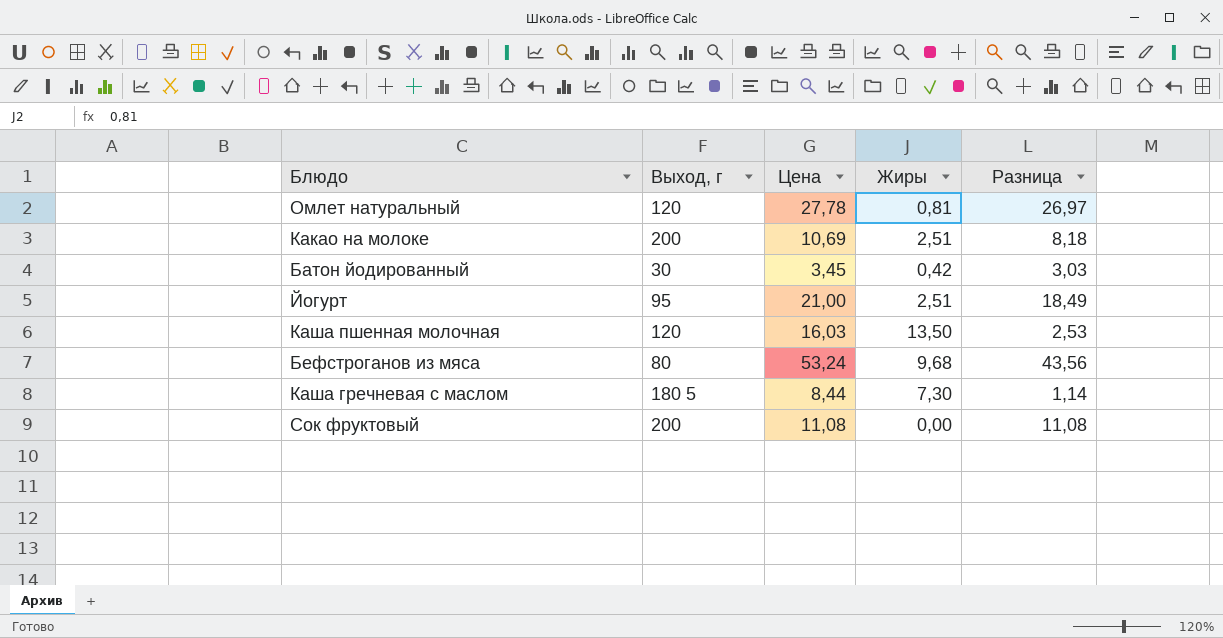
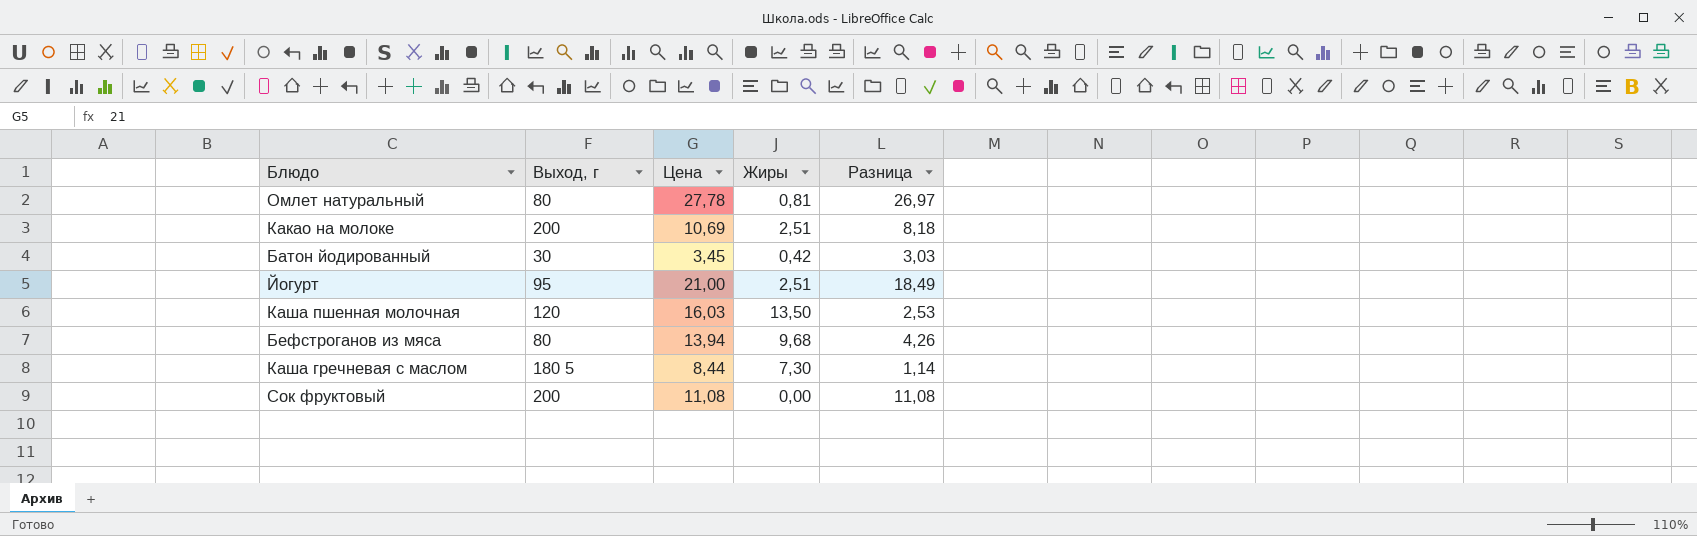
Омлет натуральный | Выход, г: 120 -> 80
Бефстроганов из мяса | Цена: 53,24 -> 13,94
Бефстроганов из мяса | Разница: 43,56 -> 4,26

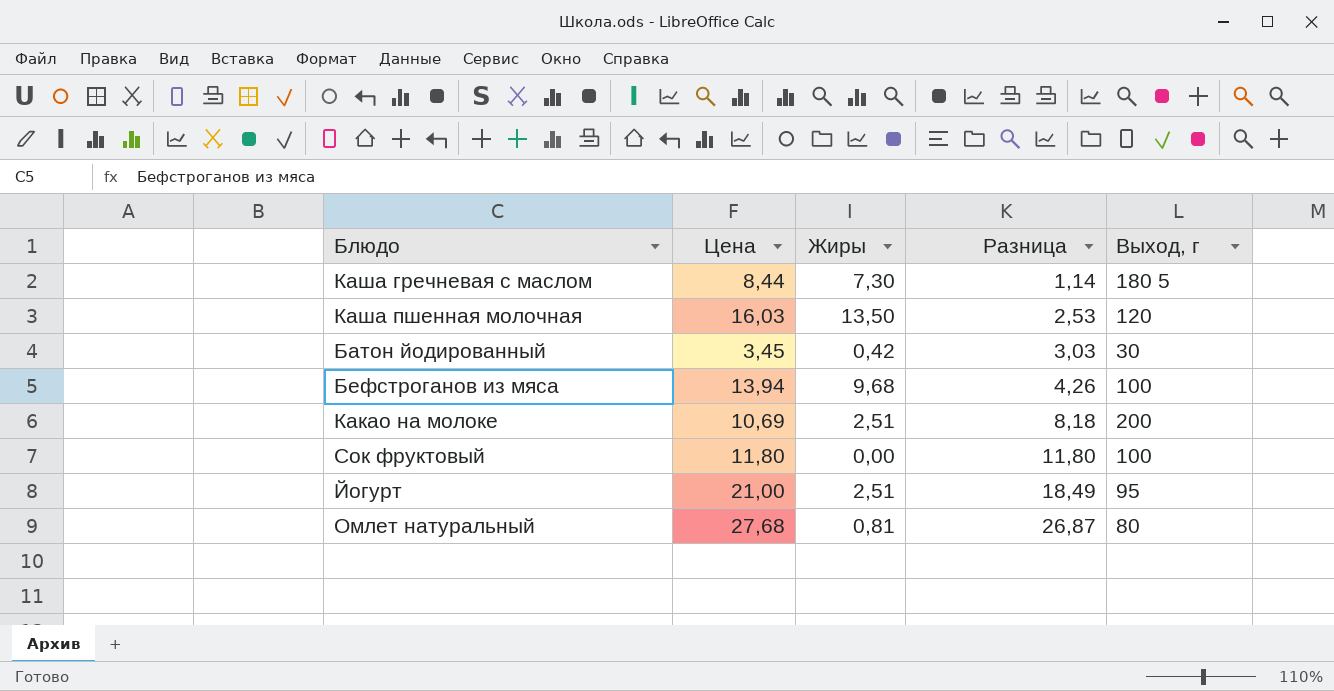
row order: none -> Разница ascending
column Выход, г | position: 2 -> 5
Бефстроганов из мяса | Выход, г: 80 -> 100
Сок фруктовый | Цена: 11,08 -> 11,80
Сок фруктовый | Разница: 11,08 -> 11,80
Сок фруктовый | Выход, г: 200 -> 100
Омлет натуральный | Цена: 27,78 -> 27,68
Омлет натуральный | Разница: 26,97 -> 26,87

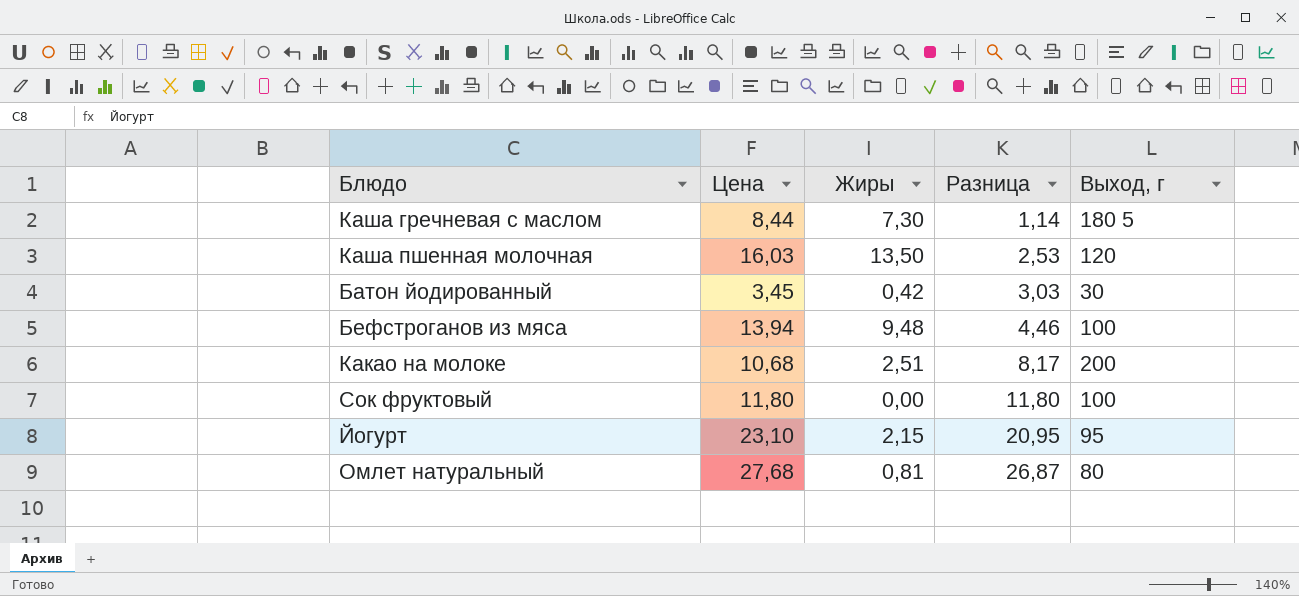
Бефстроганов из мяса | Жиры: 9,68 -> 9,48
Бефстроганов из мяса | Разница: 4,26 -> 4,46
Какао на молоке | Цена: 10,69 -> 10,68
Какао на молоке | Разница: 8,18 -> 8,17
Йогурт | Цена: 21,00 -> 23,10
Йогурт | Жиры: 2,51 -> 2,15
Йогурт | Разница: 18,49 -> 20,95

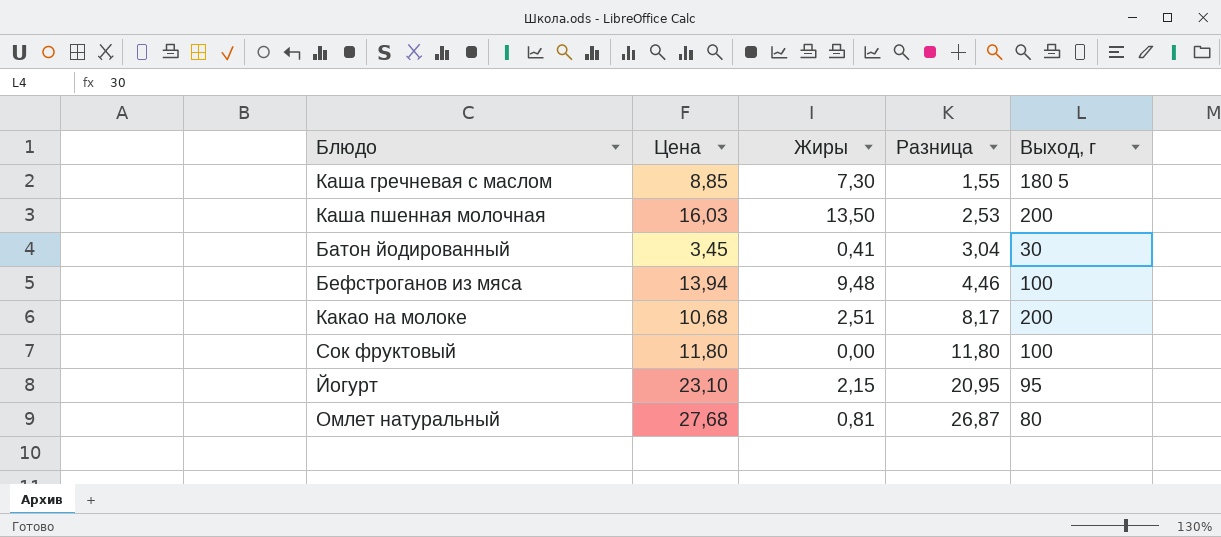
Каша гречневая с маслом | Цена: 8,44 -> 8,85
Каша гречневая с маслом | Разница: 1,14 -> 1,55
Каша пшенная молочная | Выход, г: 120 -> 200
Батон йодированный | Жиры: 0,42 -> 0,41
Батон йодированный | Разница: 3,03 -> 3,04

